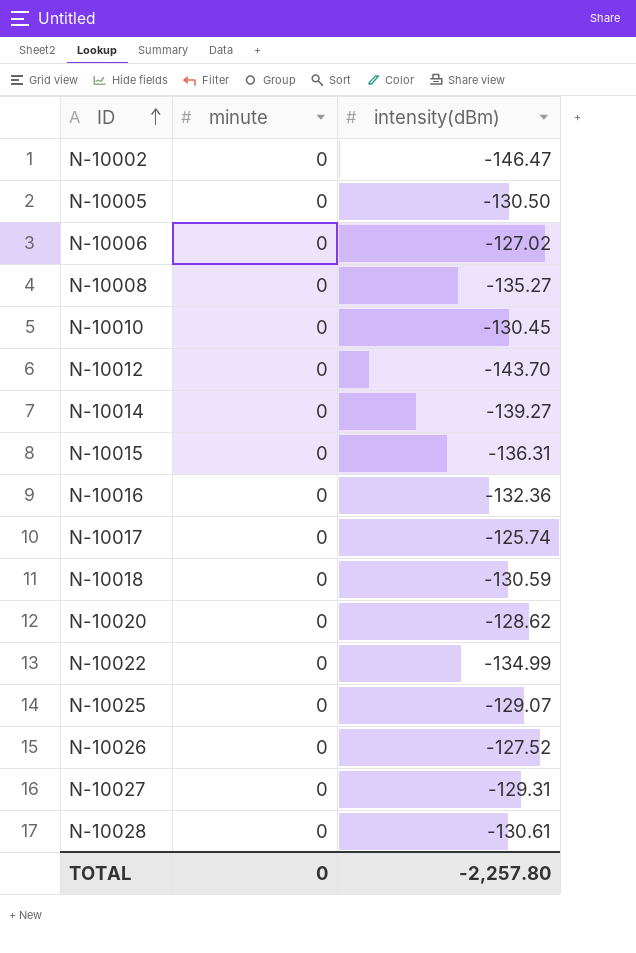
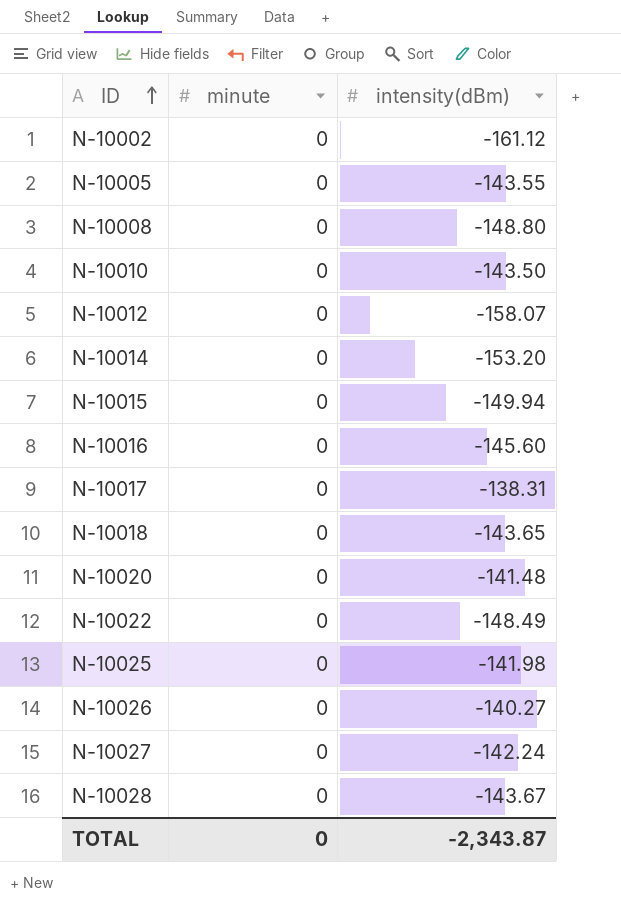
row N-10006: 0 | -127.02 -> none
N-10002 | intensity(dBm): -146.47 -> -161.12
N-10005 | intensity(dBm): -130.50 -> -143.55
N-10008 | intensity(dBm): -135.27 -> -148.80
N-10010 | intensity(dBm): -130.45 -> -143.50
N-10012 | intensity(dBm): -143.70 -> -158.07
N-10014 | intensity(dBm): -139.27 -> -153.20
N-10015 | intensity(dBm): -136.31 -> -149.94
N-10016 | intensity(dBm): -132.36 -> -145.60
N-10017 | intensity(dBm): -125.74 -> -138.31
N-10018 | intensity(dBm): -130.59 -> -143.65
N-10020 | intensity(dBm): -128.62 -> -141.48
N-10022 | intensity(dBm): -134.99 -> -148.49
N-10025 | intensity(dBm): -129.07 -> -141.98
N-10026 | intensity(dBm): -127.52 -> -140.27
N-10027 | intensity(dBm): -129.31 -> -142.24
N-10028 | intensity(dBm): -130.61 -> -143.67
TOTAL | intensity(dBm): -2,257.80 -> -2,343.87

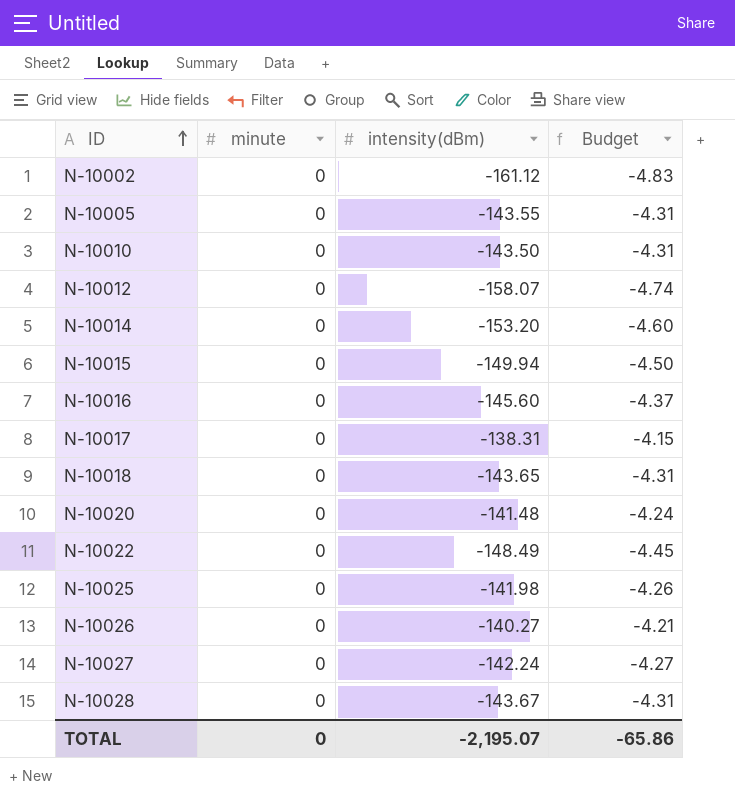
column Budget | formula: none -> [intensity(dBm)] * 0.03
row N-10008: 0 | -148.80 -> none
TOTAL | intensity(dBm): -2,343.87 -> -2,195.07

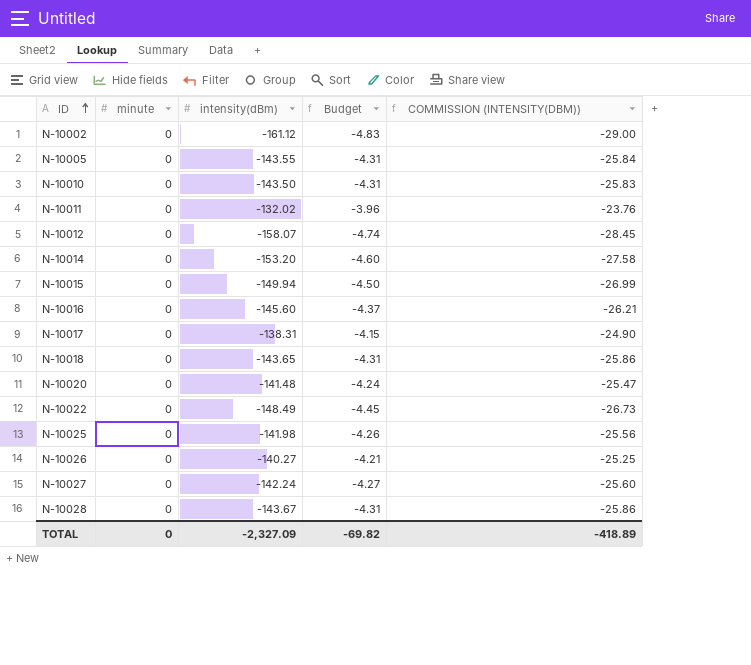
column COMMISSION (INTENSITY(DBM)) | formula: none -> [intensity(dBm)] * 0.18
row N-10011: none -> 0 | -132.02 | -3.96 | -23.76
TOTAL | intensity(dBm): -2,195.07 -> -2,327.09
TOTAL | Budget: -65.86 -> -69.82

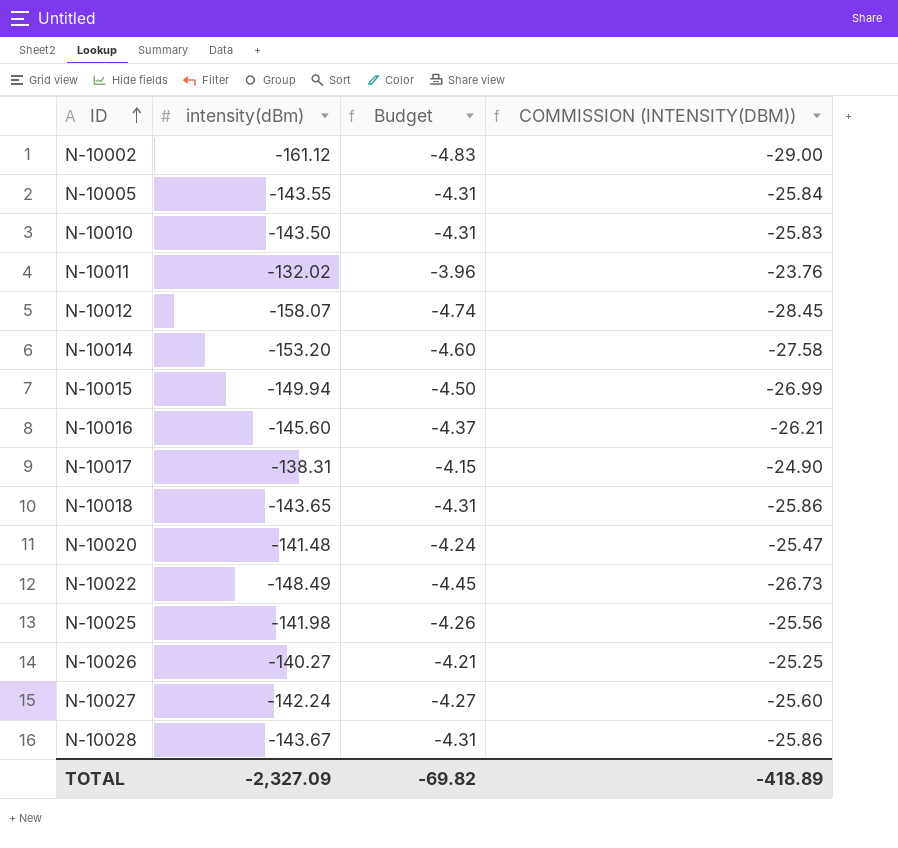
column minute | position: 2 -> none

